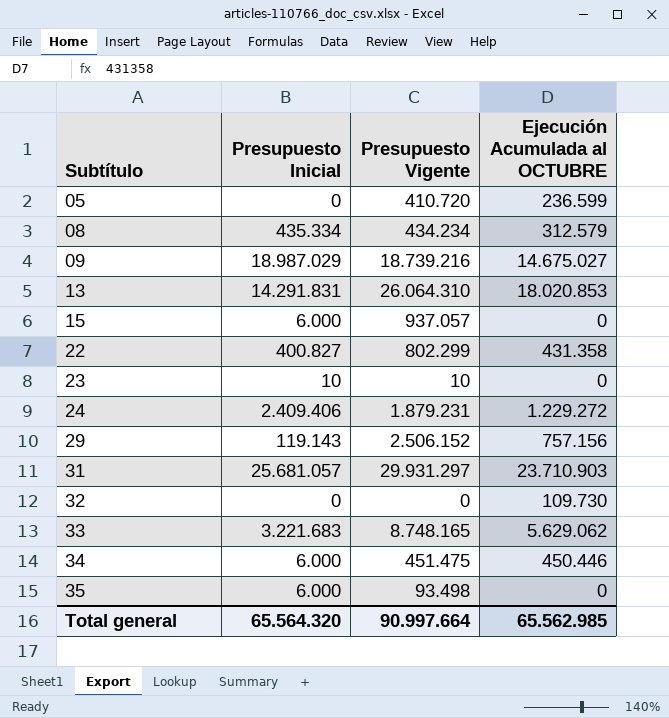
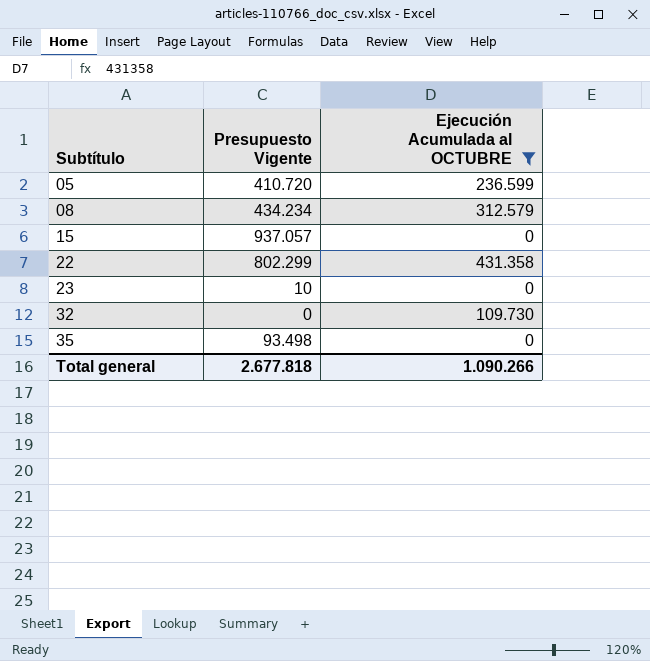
filter: none -> Ejecución Acumulada al OCTUBRE <= 431.358
column Presupuesto Inicial | position: 2 -> none
Total general | Presupuesto Vigente: 90.997.664 -> 2.677.818
Total general | Ejecución Acumulada al OCTUBRE: 65.562.985 -> 1.090.266

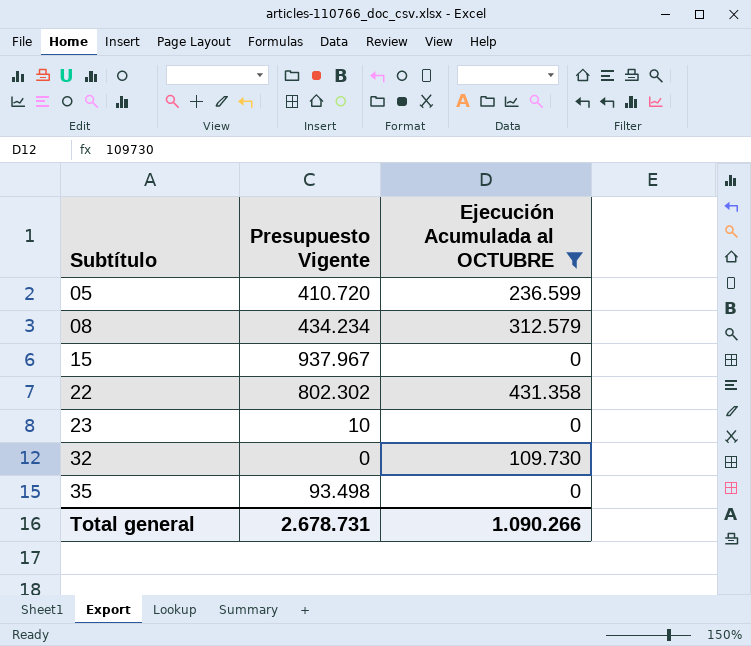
15 | Presupuesto Vigente: 937.057 -> 937.967
22 | Presupuesto Vigente: 802.299 -> 802.302
Total general | Presupuesto Vigente: 2.677.818 -> 2.678.731

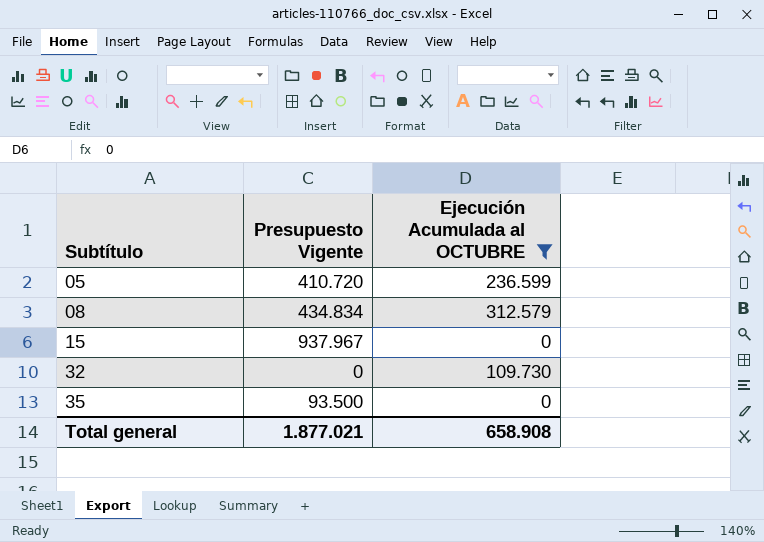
row 22: 802.302 | 431.358 -> none
row 23: 10 | 0 -> none
08 | Presupuesto Vigente: 434.234 -> 434.834
35 | Presupuesto Vigente: 93.498 -> 93.500
Total general | Presupuesto Vigente: 2.678.731 -> 1.877.021
Total general | Ejecución Acumulada al OCTUBRE: 1.090.266 -> 658.908

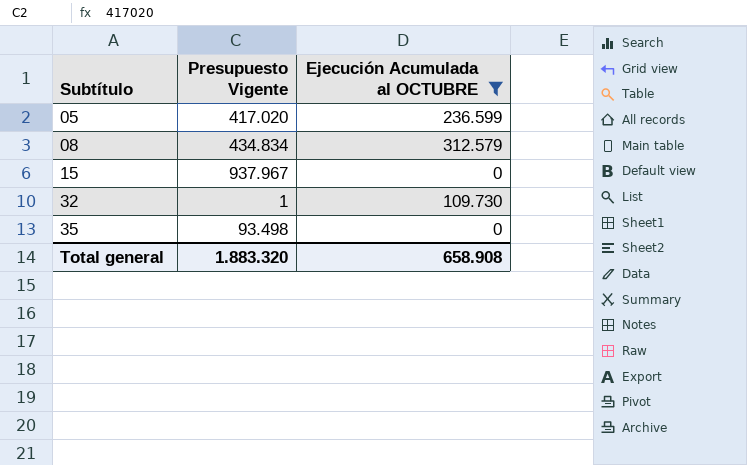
05 | Presupuesto Vigente: 410.720 -> 417.020
32 | Presupuesto Vigente: 0 -> 1
35 | Presupuesto Vigente: 93.500 -> 93.498
Total general | Presupuesto Vigente: 1.877.021 -> 1.883.320

